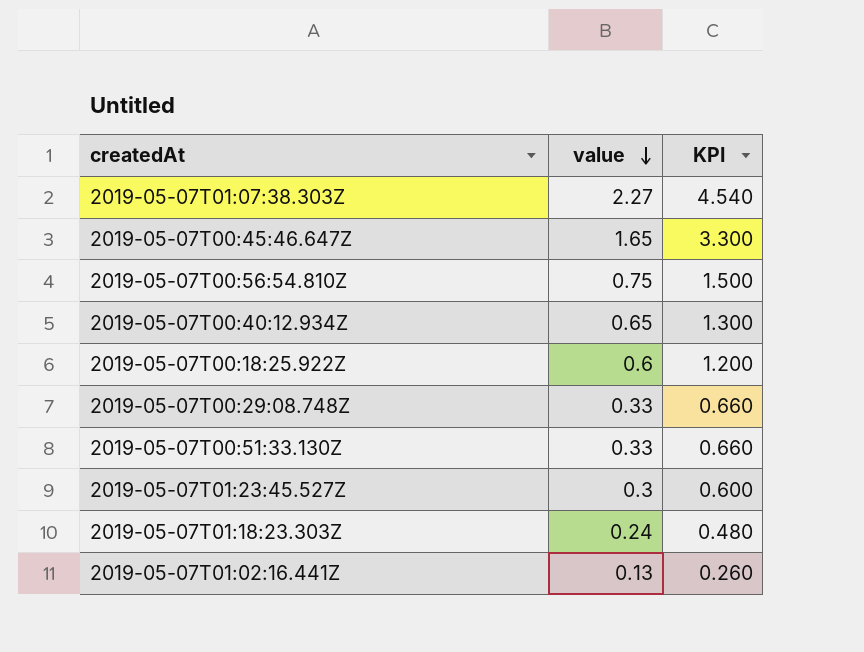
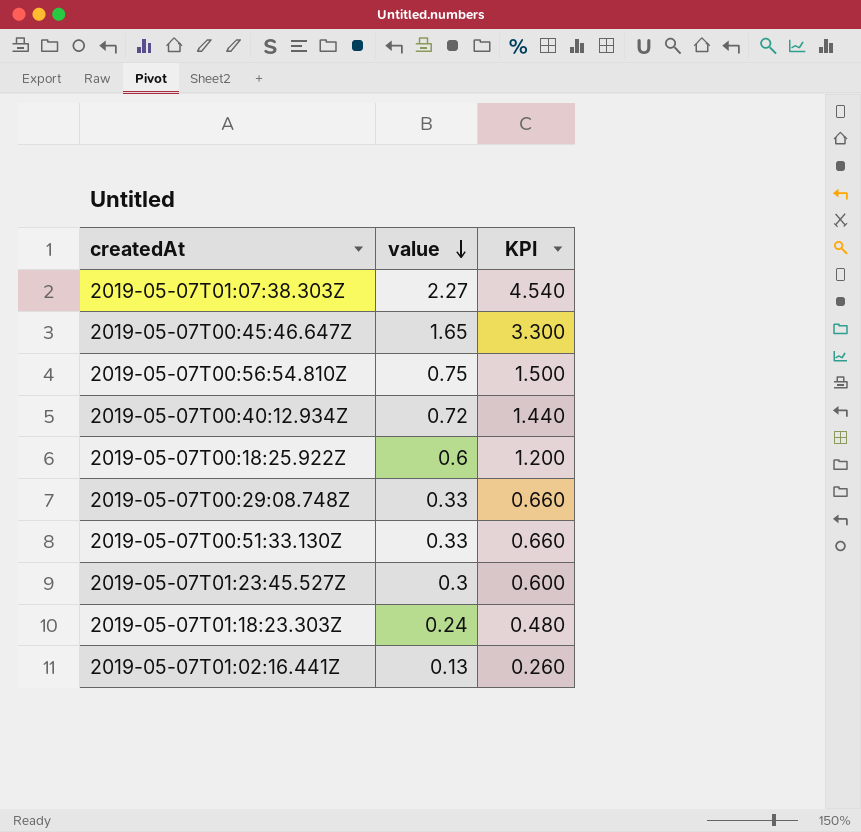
2019-05-07T00:40:12.934Z | value: 0.65 -> 0.72
2019-05-07T00:40:12.934Z | KPI: 1.300 -> 1.440

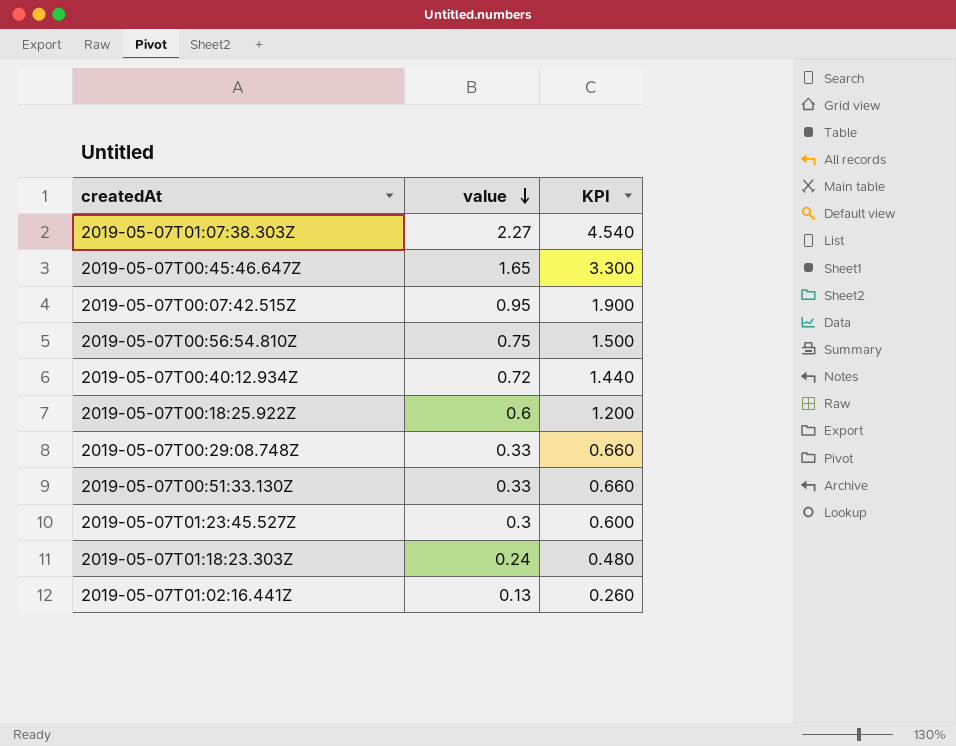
row 2019-05-07T00:07:42.515Z: none -> 0.95 | 1.900

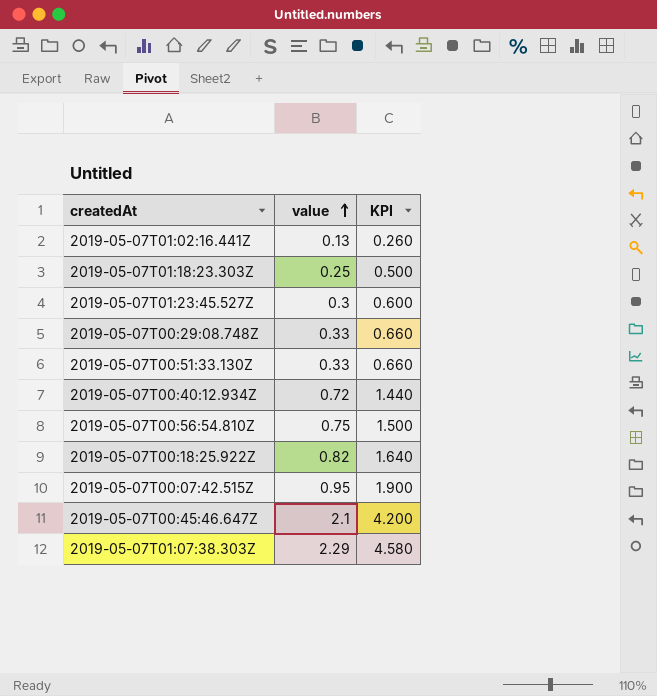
row order: value descending -> value ascending
2019-05-07T01:18:23.303Z | value: 0.24 -> 0.25
2019-05-07T01:18:23.303Z | KPI: 0.480 -> 0.500
2019-05-07T00:18:25.922Z | value: 0.6 -> 0.82
2019-05-07T00:18:25.922Z | KPI: 1.200 -> 1.640
2019-05-07T00:45:46.647Z | value: 1.65 -> 2.1
2019-05-07T00:45:46.647Z | KPI: 3.300 -> 4.200
2019-05-07T01:07:38.303Z | value: 2.27 -> 2.29
2019-05-07T01:07:38.303Z | KPI: 4.540 -> 4.580

